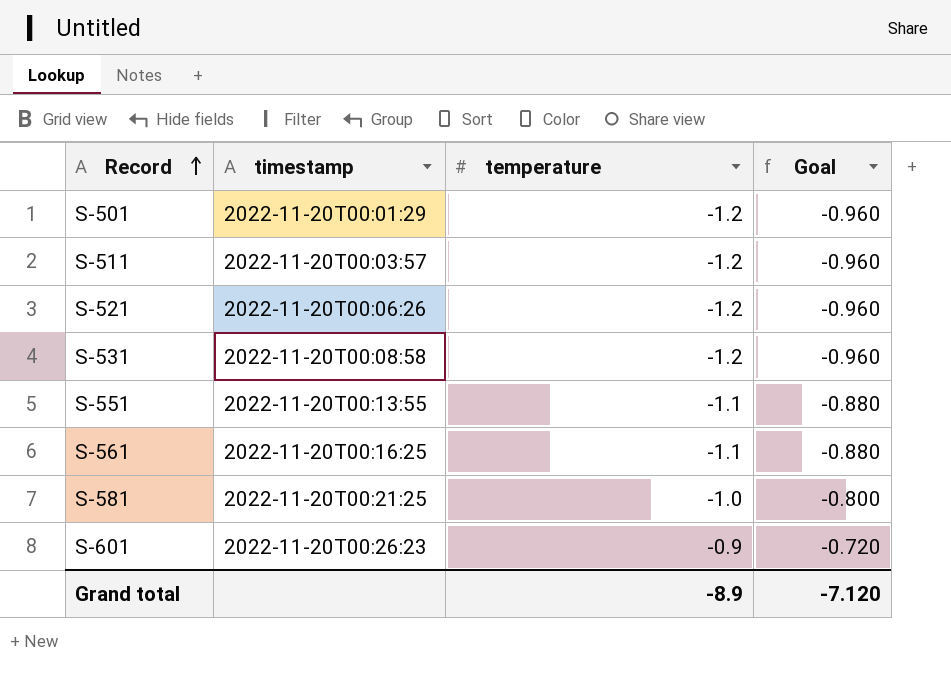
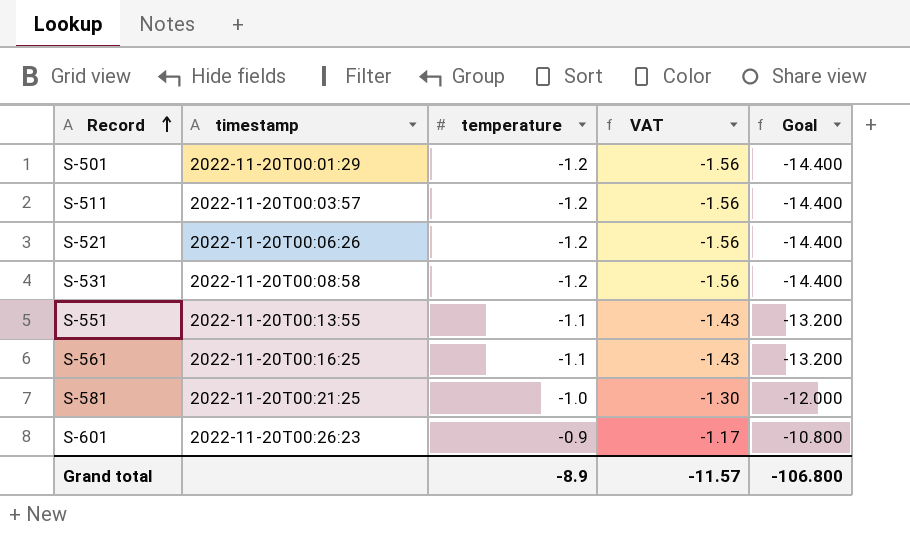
column VAT | formula: none -> [temperature] * 1.3
column Goal | formula: [temperature] * 0.8 -> [temperature] * 12
Grand total | Goal: -7.120 -> -106.800

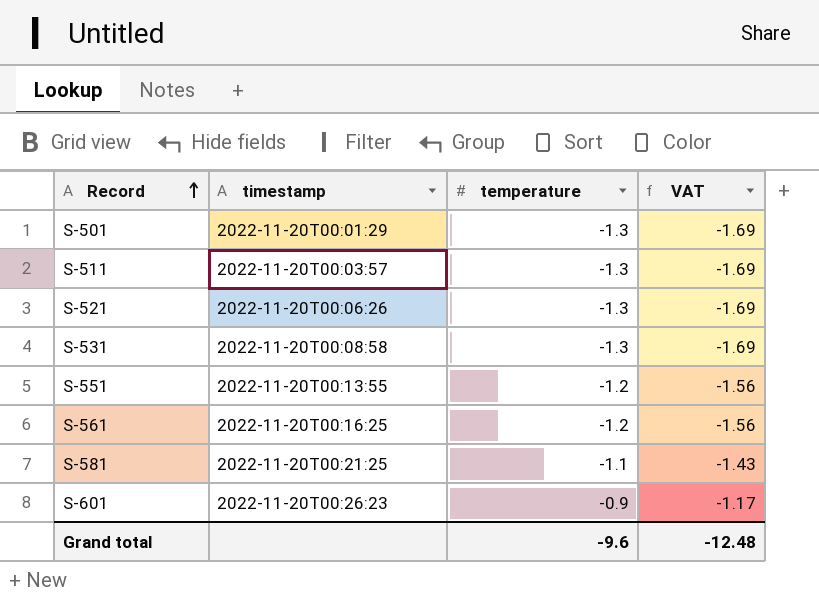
column Goal | formula: [temperature] * 12 -> none
S-501 | temperature: -1.2 -> -1.3
S-501 | VAT: -1.56 -> -1.69
S-511 | temperature: -1.2 -> -1.3
S-511 | VAT: -1.56 -> -1.69
S-521 | temperature: -1.2 -> -1.3
S-521 | VAT: -1.56 -> -1.69
S-531 | temperature: -1.2 -> -1.3
S-531 | VAT: -1.56 -> -1.69
S-551 | temperature: -1.1 -> -1.2
S-551 | VAT: -1.43 -> -1.56
S-561 | temperature: -1.1 -> -1.2
S-561 | VAT: -1.43 -> -1.56
S-581 | temperature: -1.0 -> -1.1
S-581 | VAT: -1.30 -> -1.43
Grand total | temperature: -8.9 -> -9.6
Grand total | VAT: -11.57 -> -12.48

